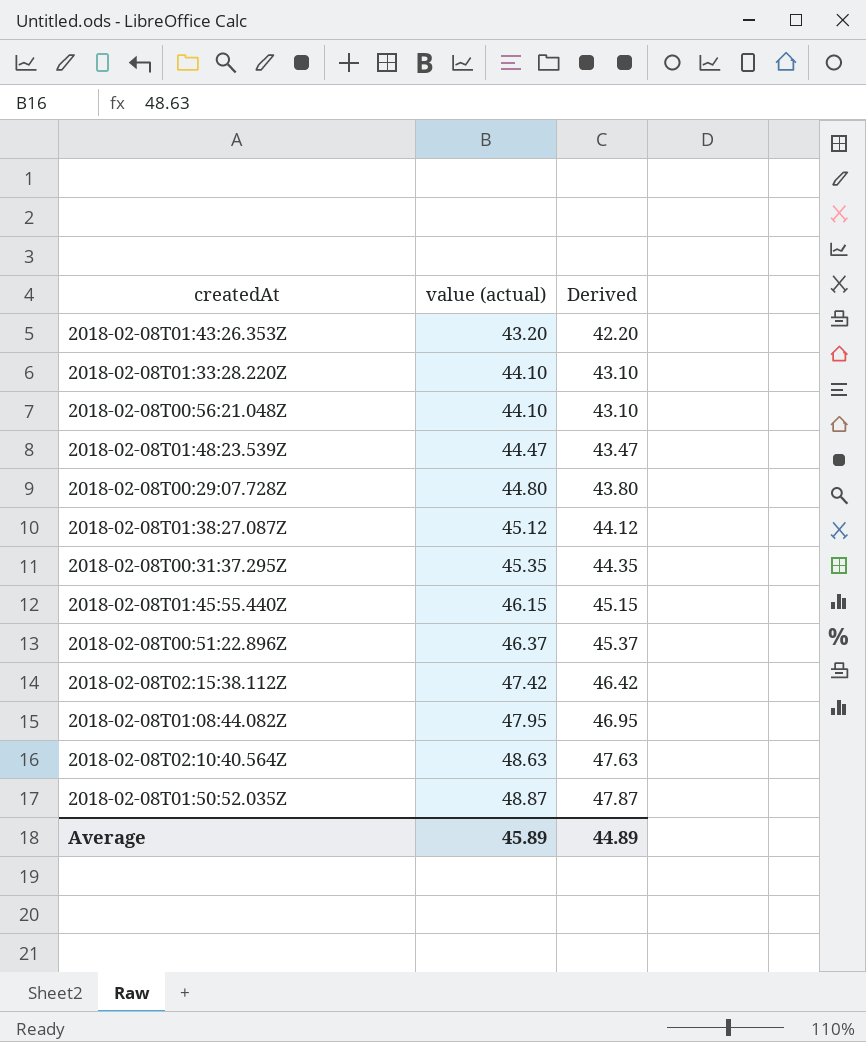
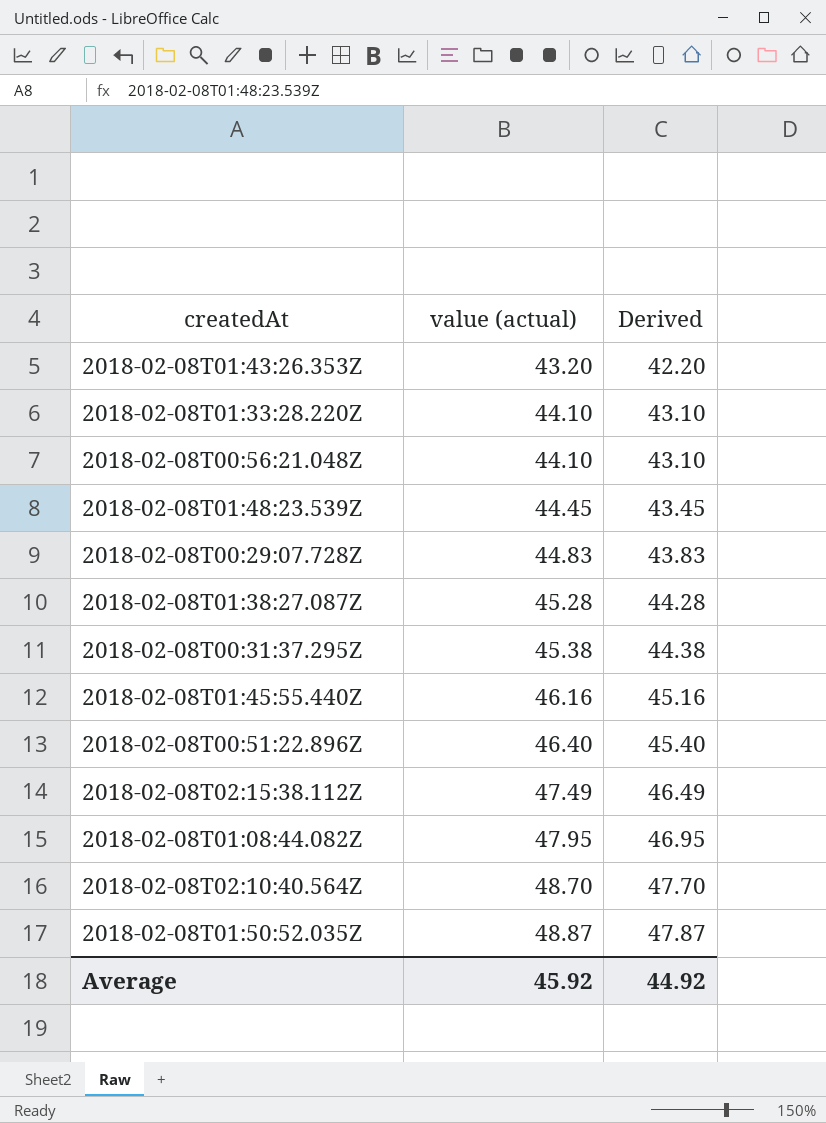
2018-02-08T01:48:23.539Z | value (actual): 44.47 -> 44.45
2018-02-08T01:48:23.539Z | Derived: 43.47 -> 43.45
2018-02-08T00:29:07.728Z | value (actual): 44.80 -> 44.83
2018-02-08T00:29:07.728Z | Derived: 43.80 -> 43.83
2018-02-08T01:38:27.087Z | value (actual): 45.12 -> 45.28
2018-02-08T01:38:27.087Z | Derived: 44.12 -> 44.28
2018-02-08T00:31:37.295Z | value (actual): 45.35 -> 45.38
2018-02-08T00:31:37.295Z | Derived: 44.35 -> 44.38
2018-02-08T01:45:55.440Z | value (actual): 46.15 -> 46.16
2018-02-08T01:45:55.440Z | Derived: 45.15 -> 45.16
2018-02-08T00:51:22.896Z | value (actual): 46.37 -> 46.40
2018-02-08T00:51:22.896Z | Derived: 45.37 -> 45.40
2018-02-08T02:15:38.112Z | value (actual): 47.42 -> 47.49
2018-02-08T02:15:38.112Z | Derived: 46.42 -> 46.49
2018-02-08T02:10:40.564Z | value (actual): 48.63 -> 48.70
2018-02-08T02:10:40.564Z | Derived: 47.63 -> 47.70
Average | value (actual): 45.89 -> 45.92
Average | Derived: 44.89 -> 44.92

